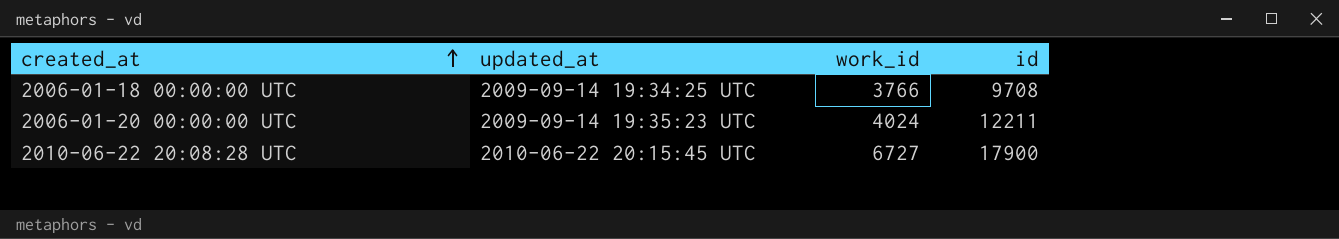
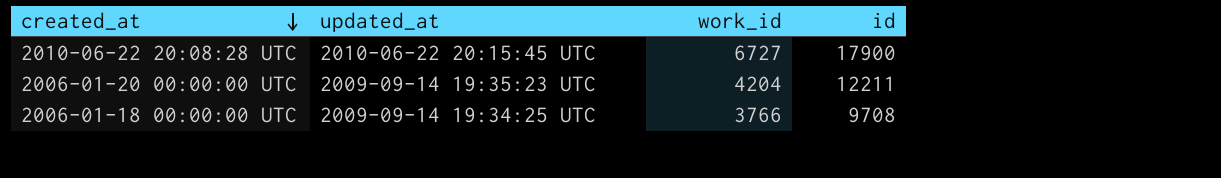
row order: created_at ascending -> created_at descending
2006-01-20 00:00:00 UTC | work_id: 4024 -> 4204

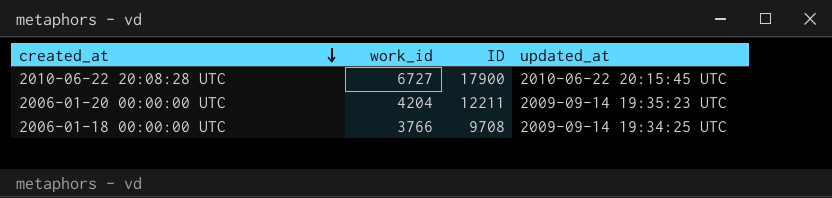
column name: id -> ID
column updated_at | position: 2 -> 4

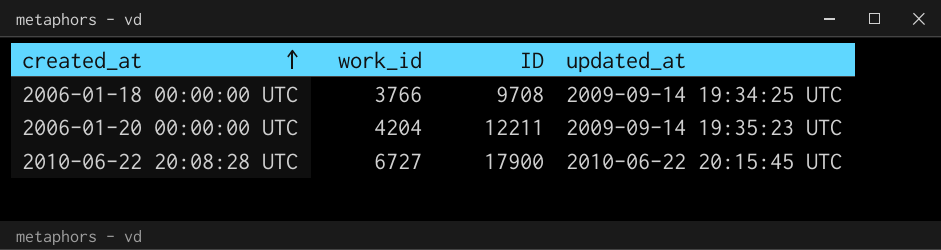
row order: created_at descending -> created_at ascending

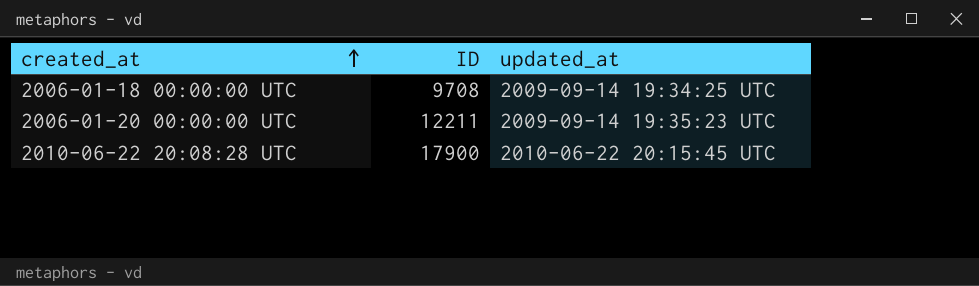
column work_id | position: 2 -> none

